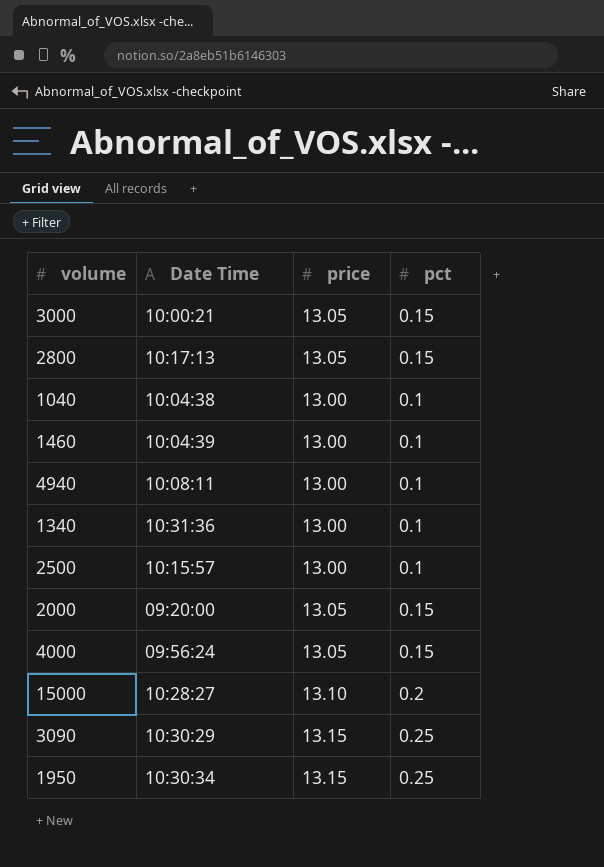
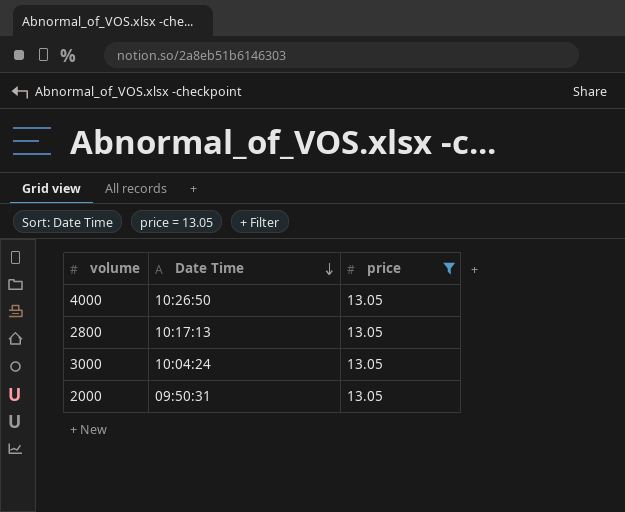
filter: none -> price = 13.05
row order: none -> Date Time descending
column pct | position: 4 -> none
4000 | Date Time: 09:56:24 -> 10:26:50
3000 | Date Time: 10:00:21 -> 10:04:24
2000 | Date Time: 09:20:00 -> 09:50:31

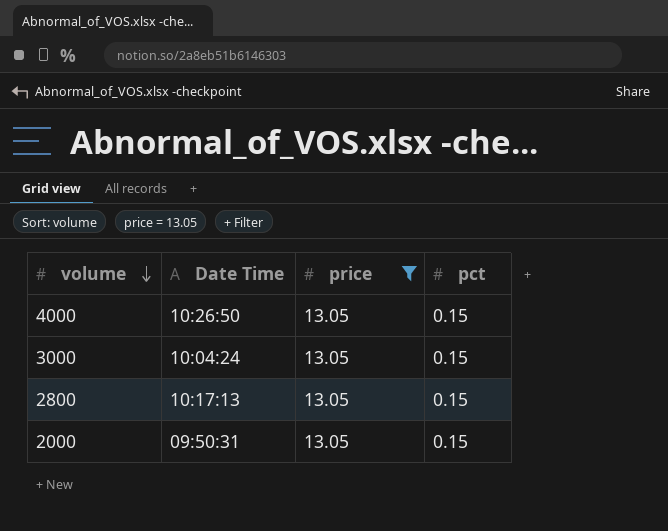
row order: Date Time descending -> volume descending
column pct | position: none -> 4

